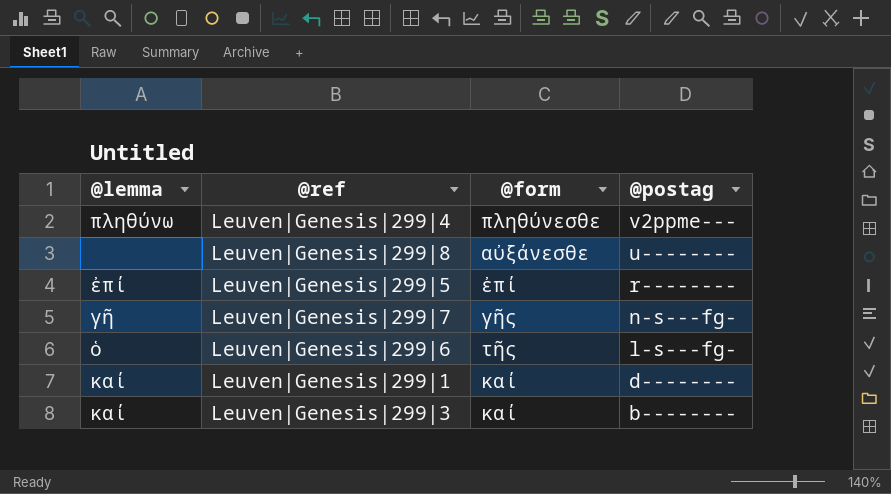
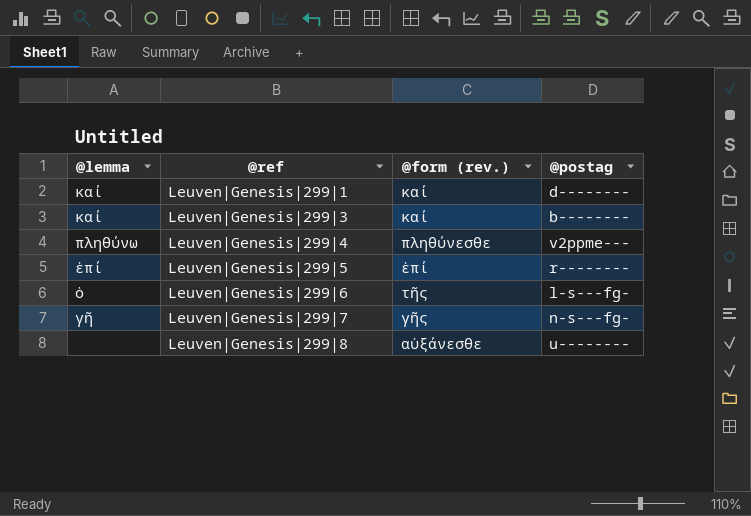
row order: @postag descending -> @ref ascending
column name: @form -> @form (rev.)

